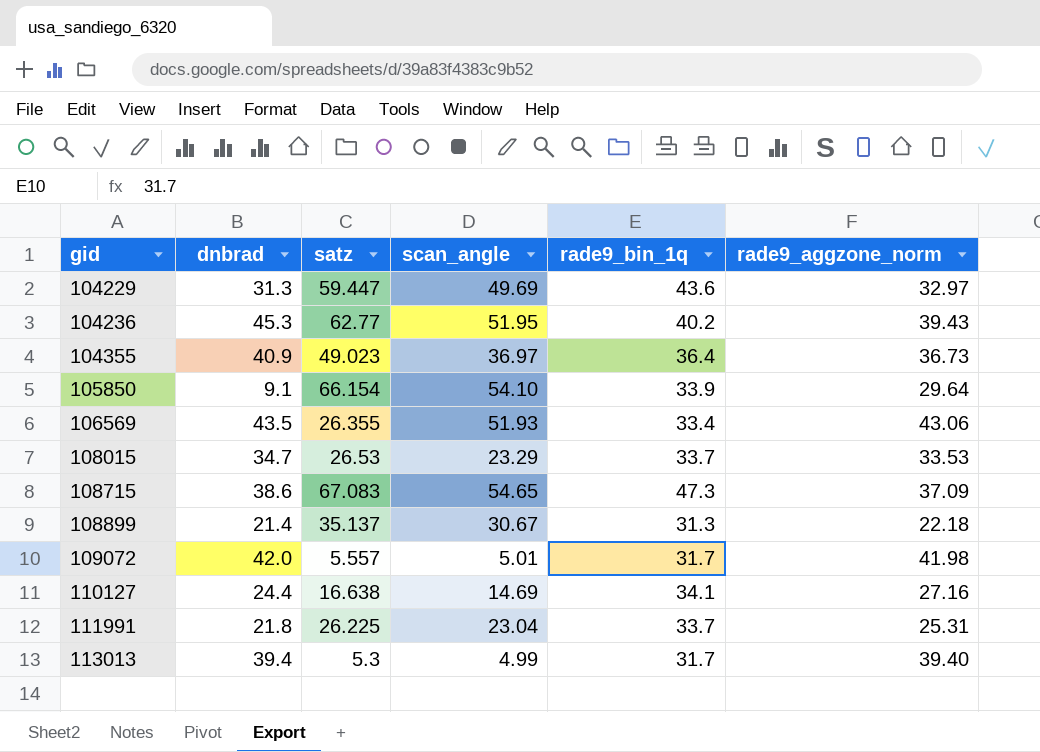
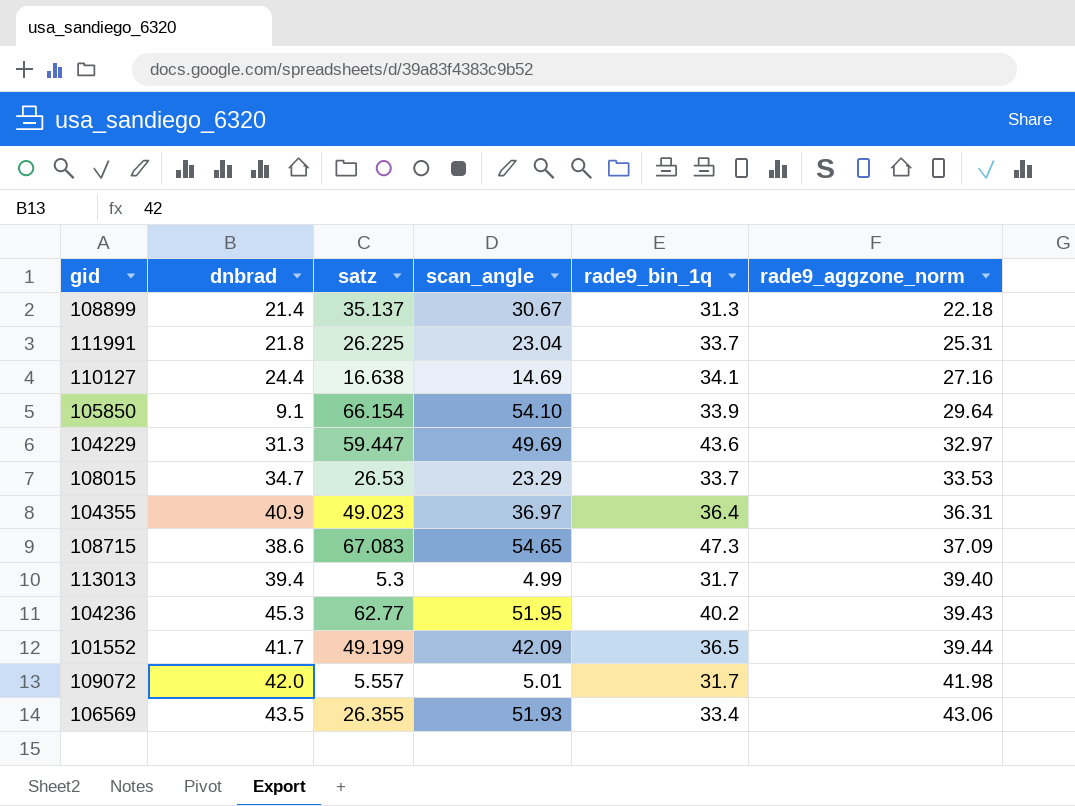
row order: gid ascending -> rade9_aggzone_norm ascending
104355 | rade9_aggzone_norm: 36.73 -> 36.31
row 101552: none -> 41.7 | 49.199 | 42.09 | 36.5 | 39.44

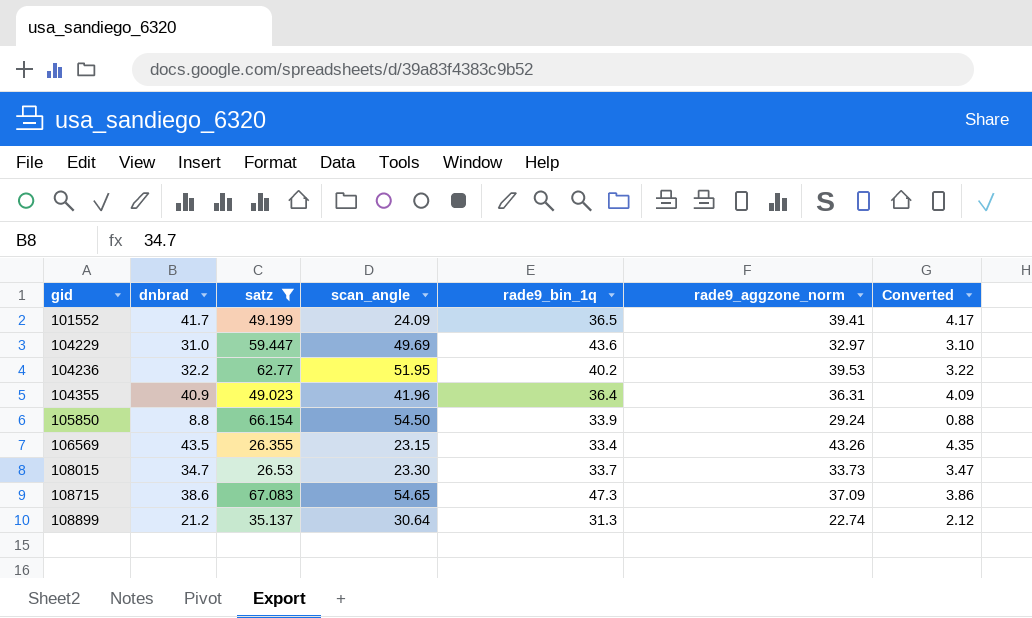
filter: none -> satz >= 26.355
row order: rade9_aggzone_norm ascending -> gid ascending
column Converted | formula: none -> [dnbrad] * 0.1
101552 | scan_angle: 42.09 -> 24.09
101552 | rade9_aggzone_norm: 39.44 -> 39.41
104229 | dnbrad: 31.3 -> 31.0
104236 | dnbrad: 45.3 -> 32.2
104236 | rade9_aggzone_norm: 39.43 -> 39.53
104355 | scan_angle: 36.97 -> 41.96
105850 | dnbrad: 9.1 -> 8.8
105850 | scan_angle: 54.10 -> 54.50
105850 | rade9_aggzone_norm: 29.64 -> 29.24
106569 | scan_angle: 51.93 -> 23.15
106569 | rade9_aggzone_norm: 43.06 -> 43.26
108015 | scan_angle: 23.29 -> 23.30
108015 | rade9_aggzone_norm: 33.53 -> 33.73
108899 | dnbrad: 21.4 -> 21.2
108899 | scan_angle: 30.67 -> 30.64
108899 | rade9_aggzone_norm: 22.18 -> 22.74

